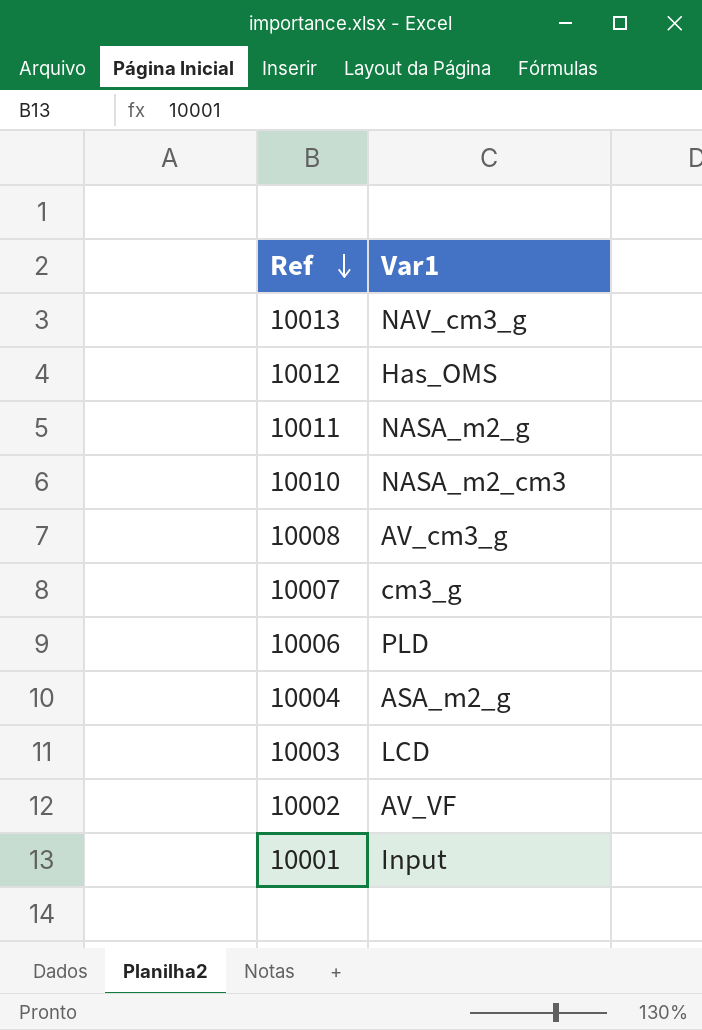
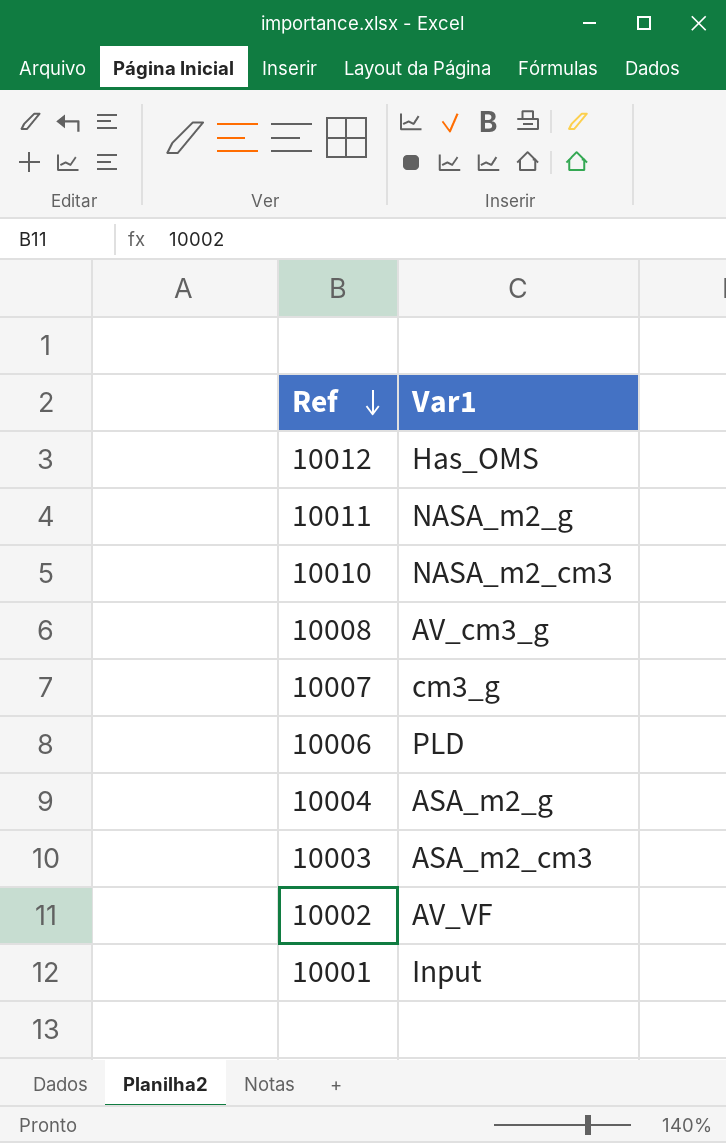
row 10013: NAV_cm3_g -> none
10003 | Var1: LCD -> ASA_m2_cm3

